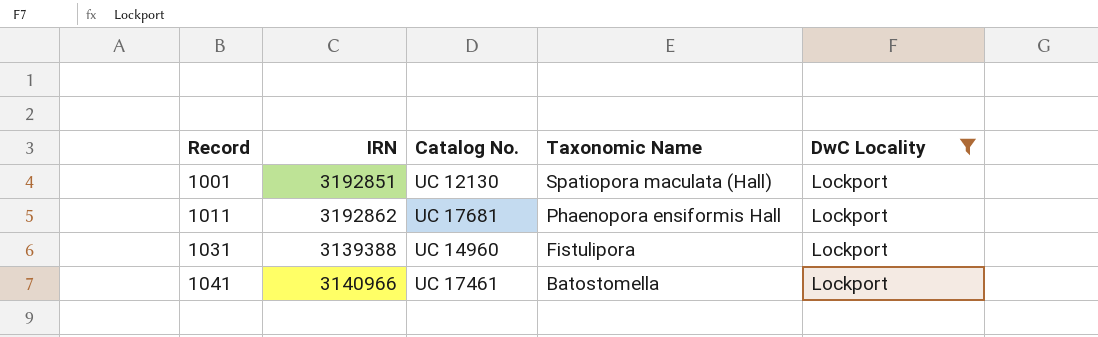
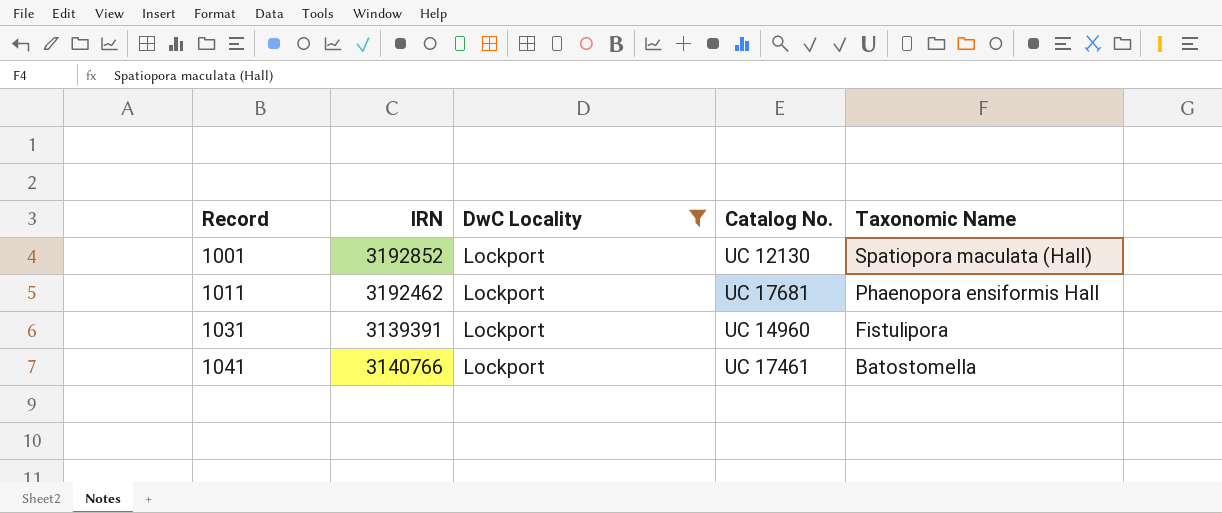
column DwC Locality | position: 5 -> 3
1001 | IRN: 3192851 -> 3192852
1011 | IRN: 3192862 -> 3192462
1031 | IRN: 3139388 -> 3139391
1041 | IRN: 3140966 -> 3140766

